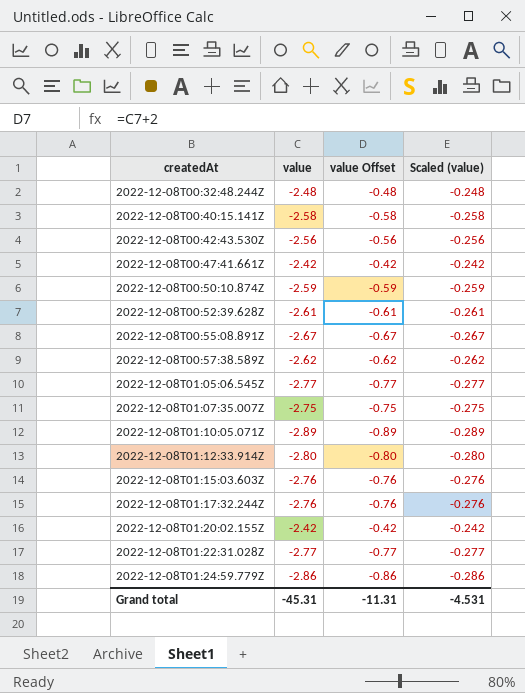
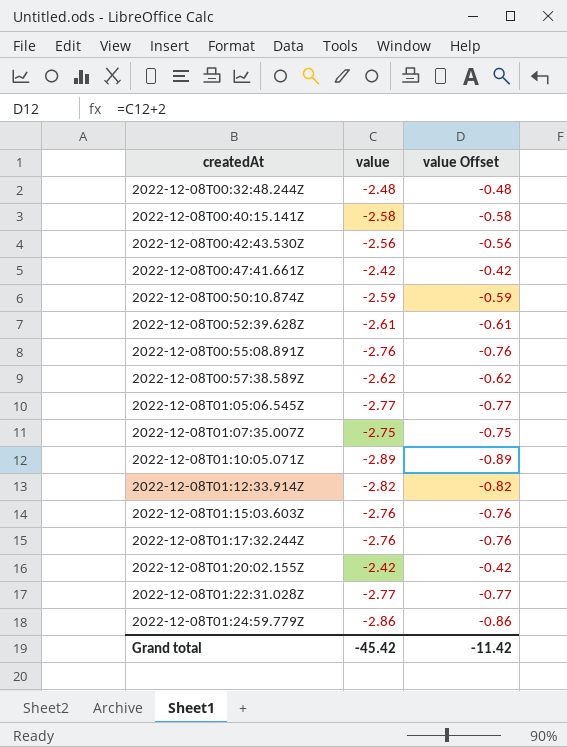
column Scaled (value) | formula: [value] * 0.1 -> none
2022-12-08T00:55:08.891Z | value: -2.67 -> -2.76
2022-12-08T00:55:08.891Z | value Offset: -0.67 -> -0.76
2022-12-08T01:12:33.914Z | value: -2.80 -> -2.82
2022-12-08T01:12:33.914Z | value Offset: -0.80 -> -0.82
Grand total | value: -45.31 -> -45.42
Grand total | value Offset: -11.31 -> -11.42

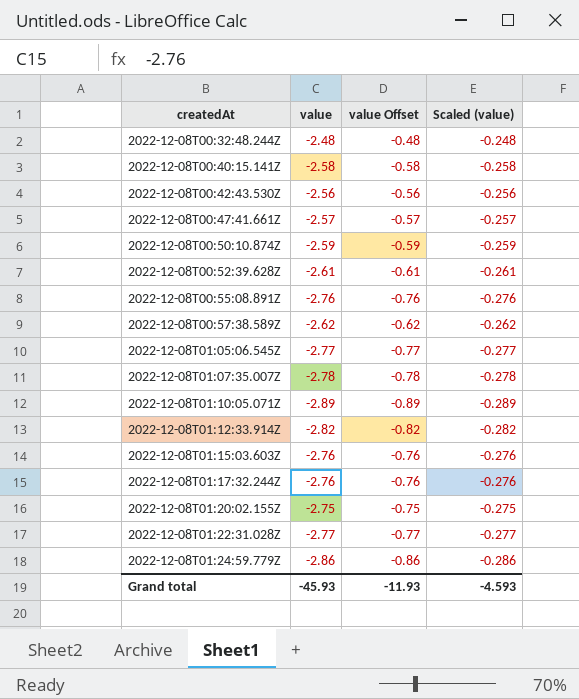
column Scaled (value) | formula: none -> [value] * 0.1
2022-12-08T00:47:41.661Z | value: -2.42 -> -2.57
2022-12-08T00:47:41.661Z | value Offset: -0.42 -> -0.57
2022-12-08T01:07:35.007Z | value: -2.75 -> -2.78
2022-12-08T01:07:35.007Z | value Offset: -0.75 -> -0.78
2022-12-08T01:20:02.155Z | value: -2.42 -> -2.75
2022-12-08T01:20:02.155Z | value Offset: -0.42 -> -0.75
Grand total | value: -45.42 -> -45.93
Grand total | value Offset: -11.42 -> -11.93

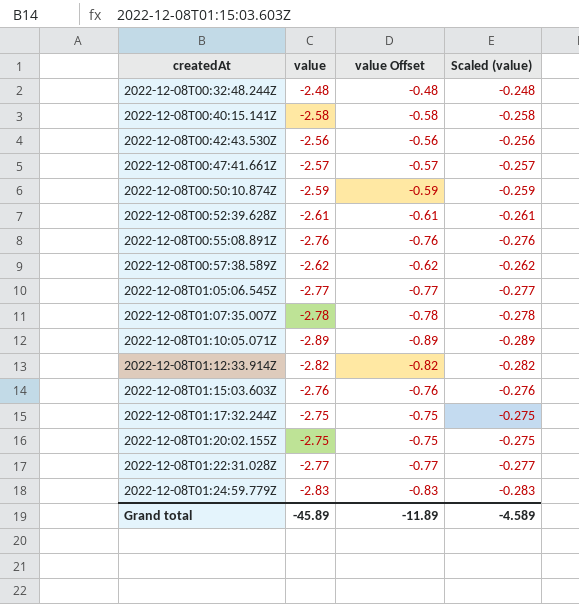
2022-12-08T01:17:32.244Z | value: -2.76 -> -2.75
2022-12-08T01:17:32.244Z | value Offset: -0.76 -> -0.75
2022-12-08T01:17:32.244Z | Scaled (value): -0.276 -> -0.275
2022-12-08T01:24:59.779Z | value: -2.86 -> -2.83
2022-12-08T01:24:59.779Z | value Offset: -0.86 -> -0.83
2022-12-08T01:24:59.779Z | Scaled (value): -0.286 -> -0.283
Grand total | value: -45.93 -> -45.89
Grand total | value Offset: -11.93 -> -11.89
Grand total | Scaled (value): -4.593 -> -4.589

